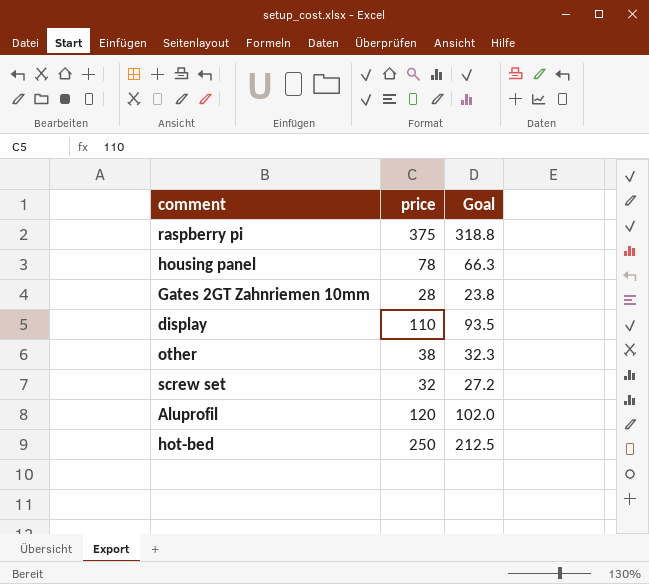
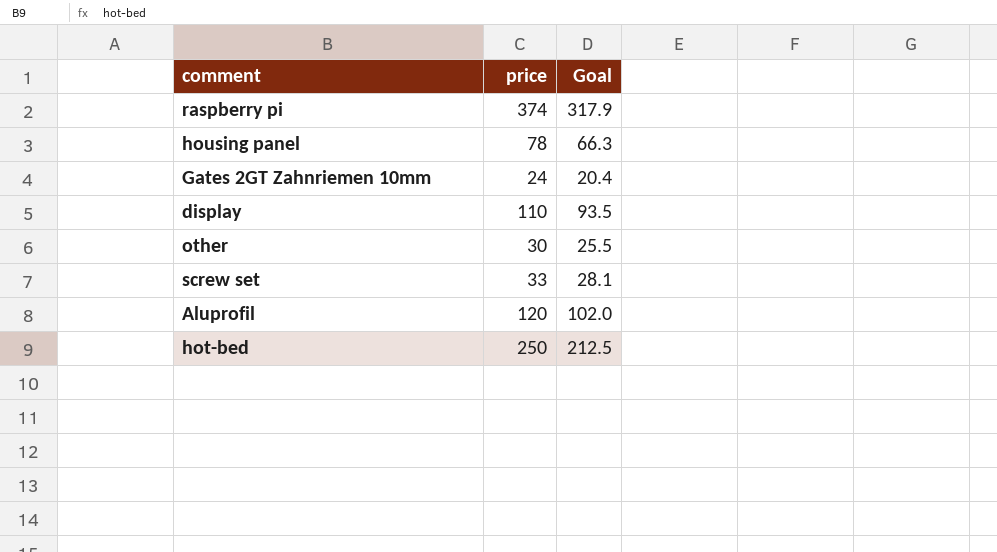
raspberry pi | price: 375 -> 374
raspberry pi | Goal: 318.8 -> 317.9
Gates 2GT Zahnriemen 10mm | price: 28 -> 24
Gates 2GT Zahnriemen 10mm | Goal: 23.8 -> 20.4
other | price: 38 -> 30
other | Goal: 32.3 -> 25.5
screw set | price: 32 -> 33
screw set | Goal: 27.2 -> 28.1

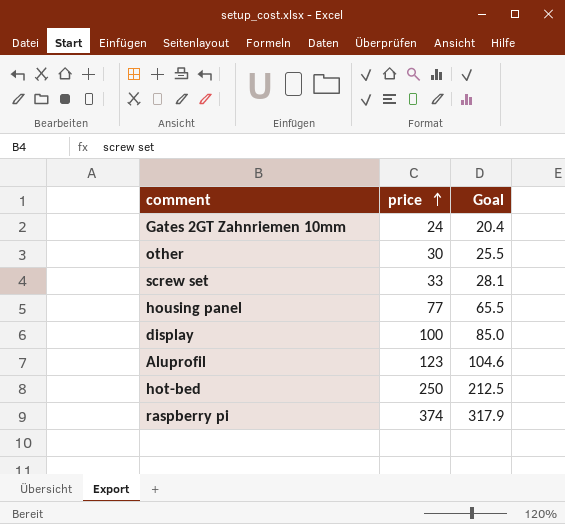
row order: none -> price ascending
housing panel | price: 78 -> 77
housing panel | Goal: 66.3 -> 65.5
display | price: 110 -> 100
display | Goal: 93.5 -> 85.0
Aluprofil | price: 120 -> 123
Aluprofil | Goal: 102.0 -> 104.6

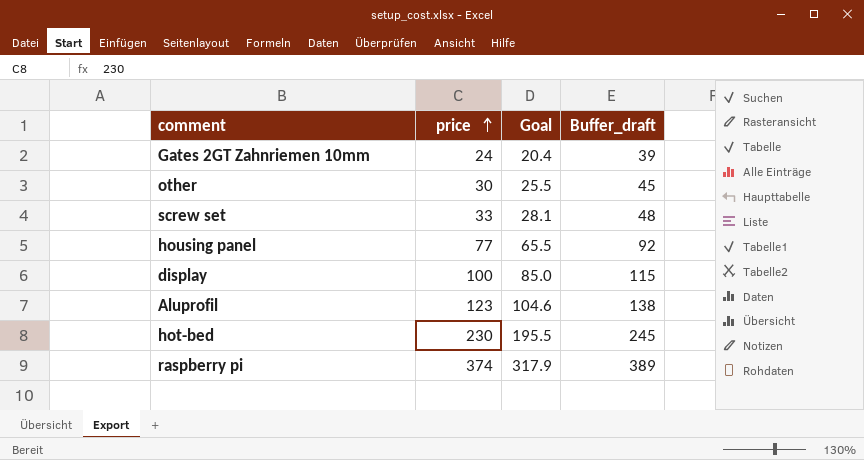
column Buffer_draft | formula: none -> [price] + 15
hot-bed | price: 250 -> 230
hot-bed | Goal: 212.5 -> 195.5

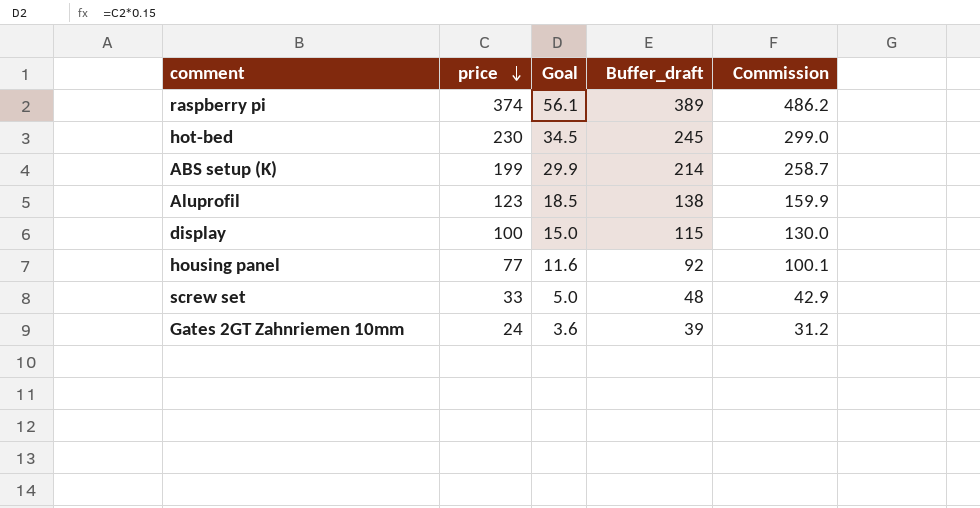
row order: price ascending -> price descending
column Goal | formula: [price] * 0.85 -> [price] * 0.15
column Commission | formula: none -> [price] * 1.3
row other: 30 | 25.5 | 45 -> none
row ABS setup (K): none -> 199 | 29.9 | 214 | 258.7

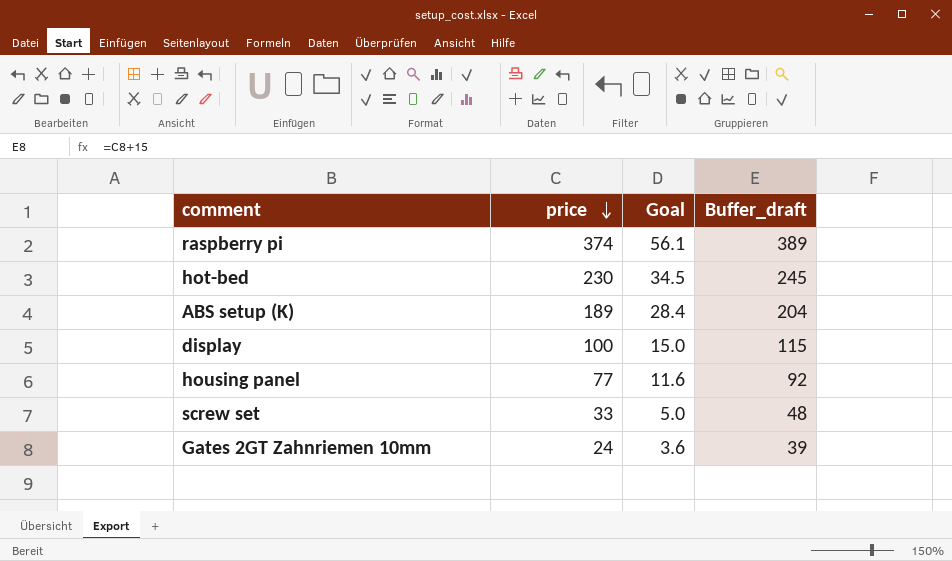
column Commission | formula: [price] * 1.3 -> none
row Aluprofil: 123 | 18.5 | 138 | 159.9 -> none
ABS setup (K) | price: 199 -> 189
ABS setup (K) | Goal: 29.9 -> 28.4
ABS setup (K) | Buffer_draft: 214 -> 204

